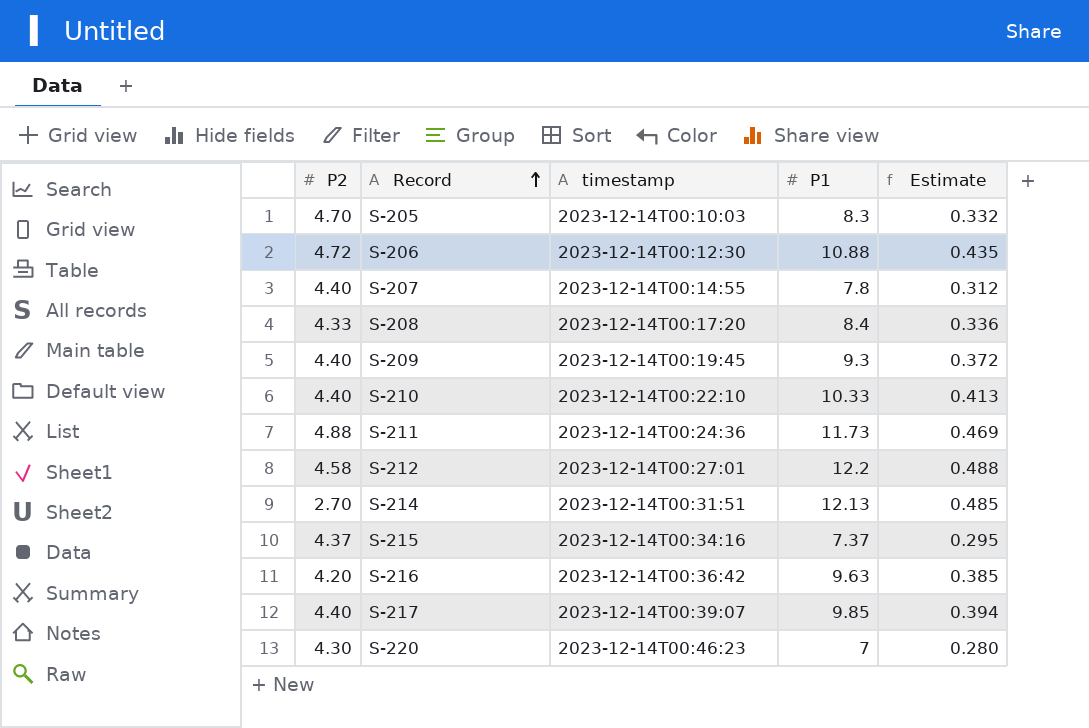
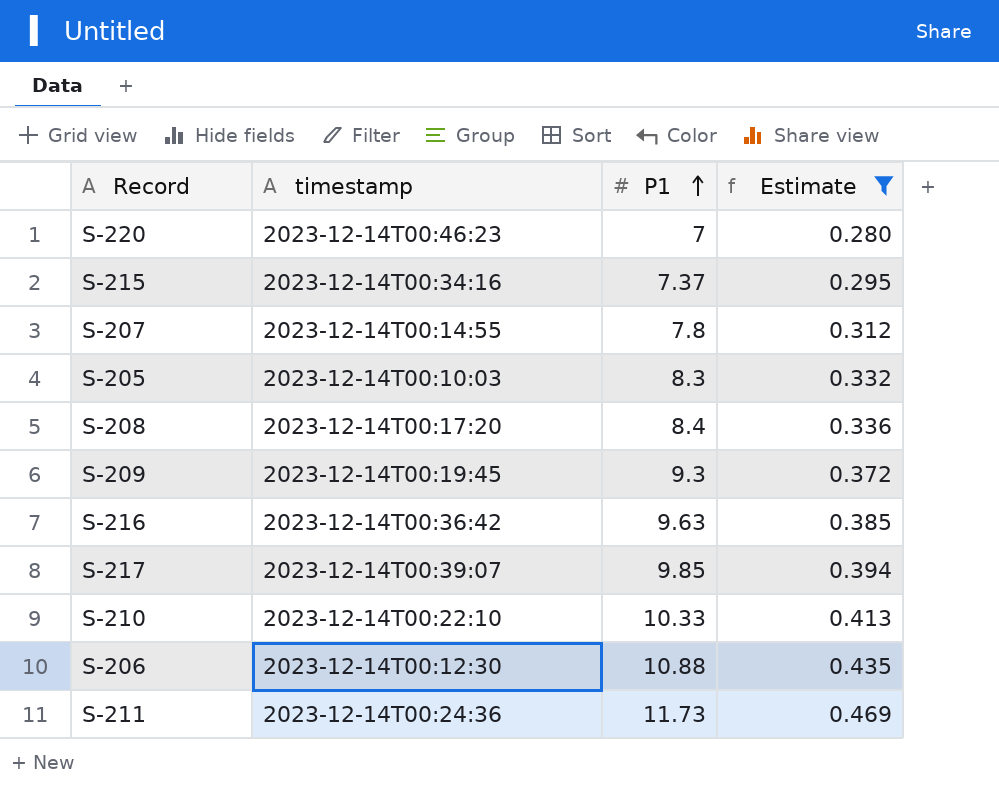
filter: none -> Estimate <= 0.469
row order: Record ascending -> P1 ascending
column P2 | position: 1 -> none

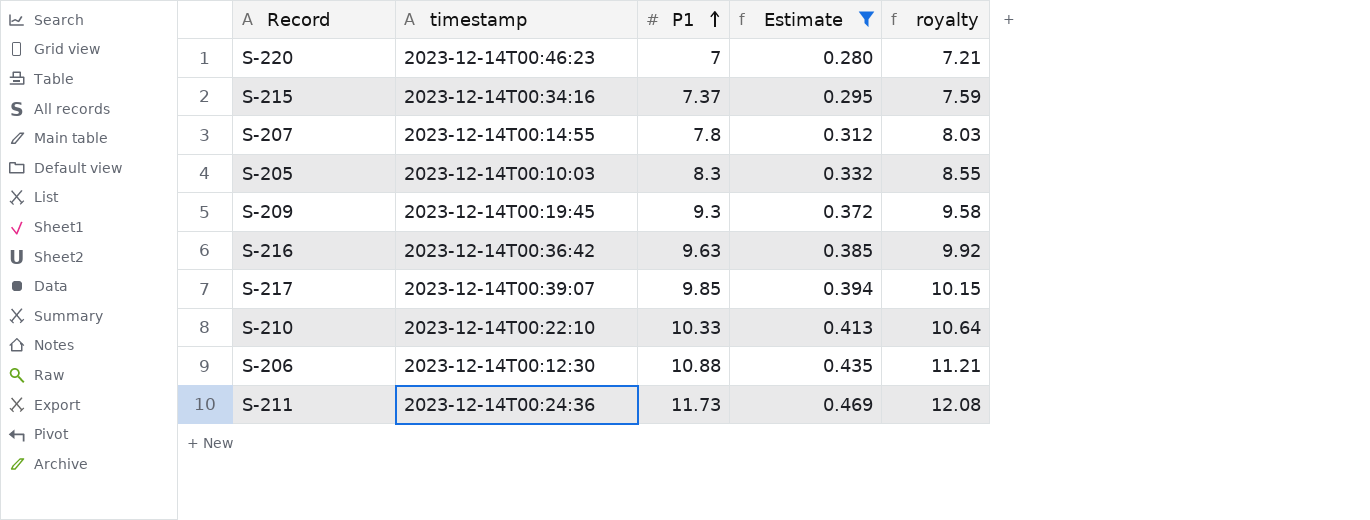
column royalty | formula: none -> [P1] * 1.03
row S-208: 2023-12-14T00:17:20 | 8.4 | 0.336 -> none

